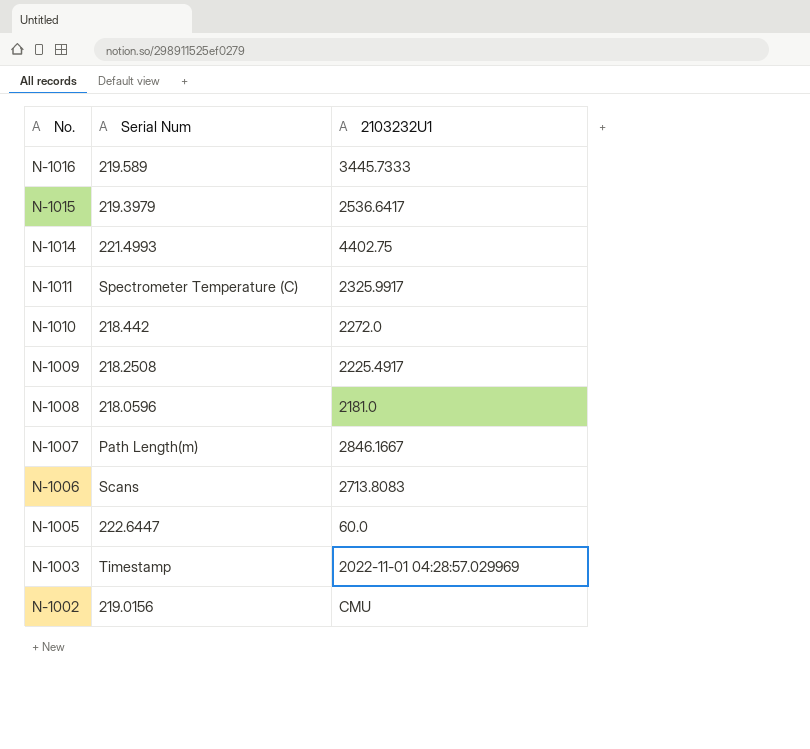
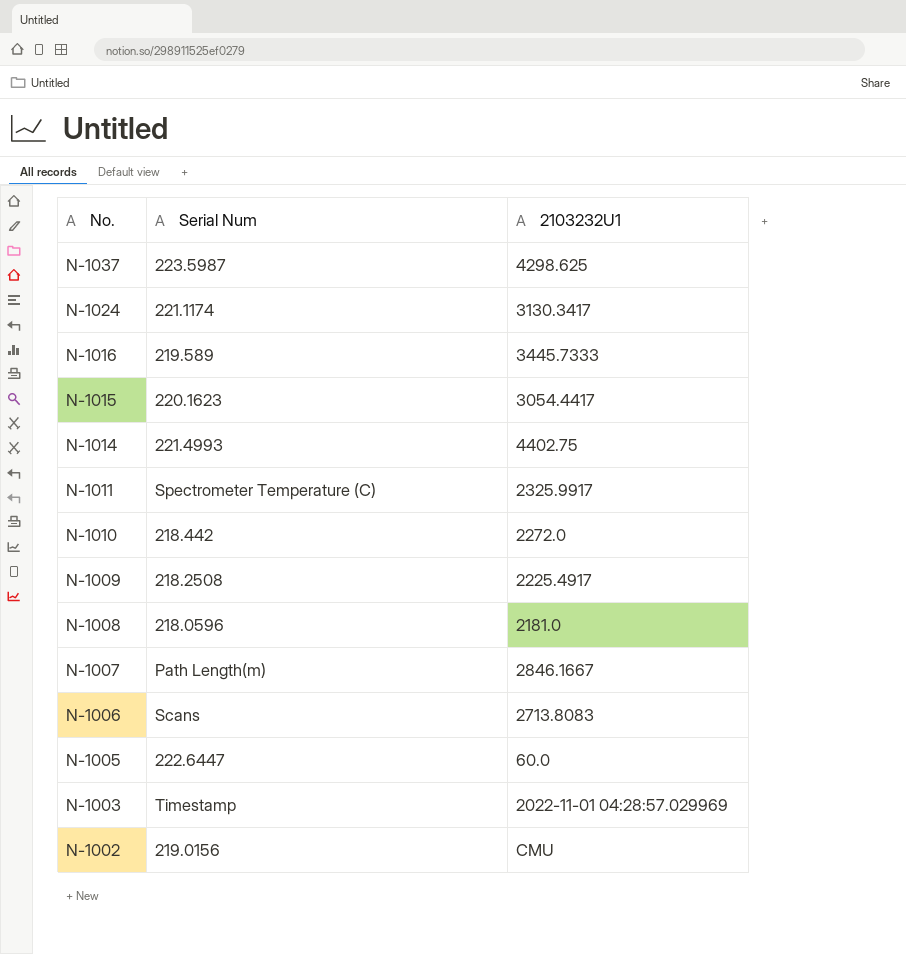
row N-1037: none -> 223.5987 | 4298.625
row N-1024: none -> 221.1174 | 3130.3417
N-1015 | Serial Num: 219.3979 -> 220.1623
N-1015 | 2103232U1: 2536.6417 -> 3054.4417

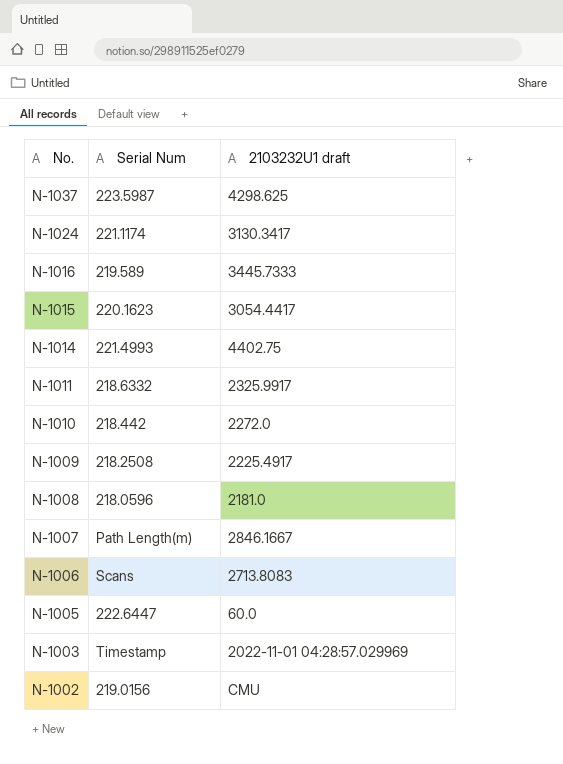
column name: 2103232U1 -> 2103232U1 draft
N-1011 | Serial Num: Spectrometer Temperature (C) -> 218.6332

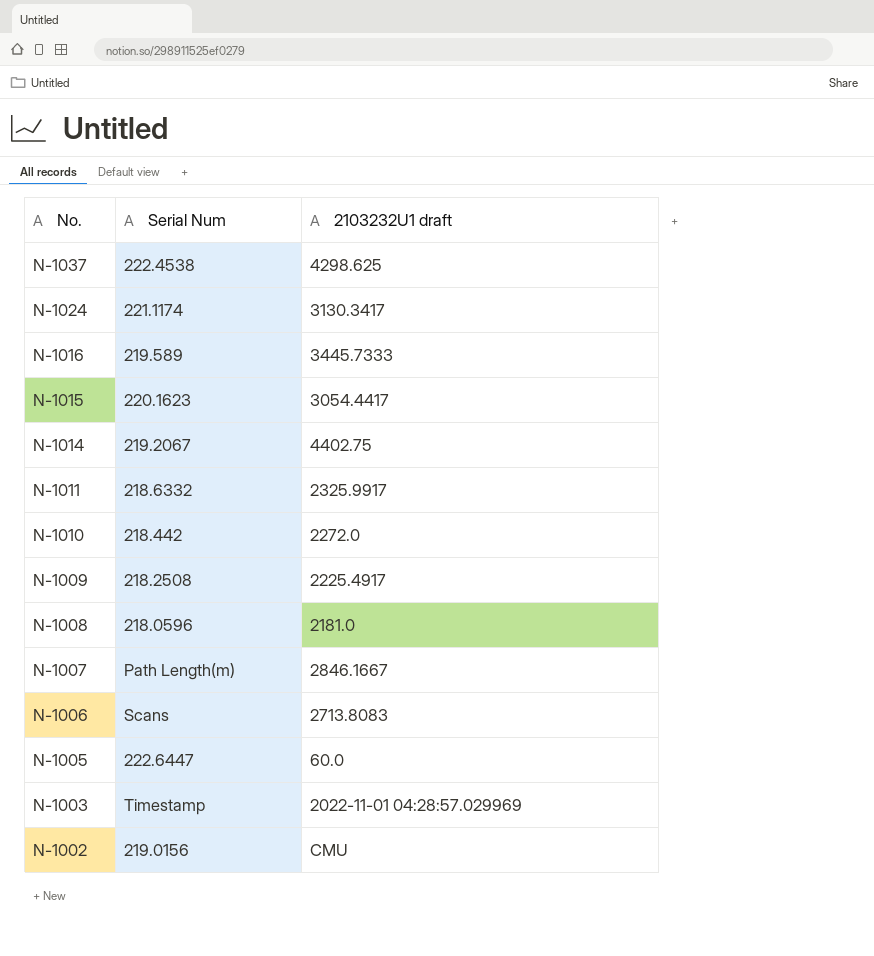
N-1037 | Serial Num: 223.5987 -> 222.4538
N-1014 | Serial Num: 221.4993 -> 219.2067

